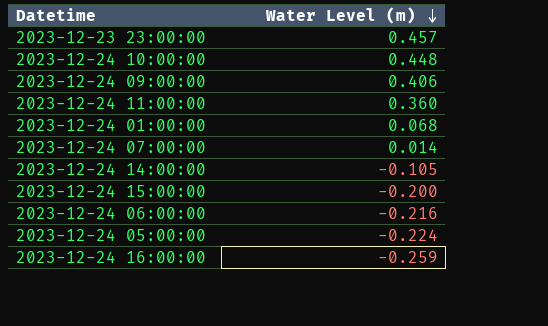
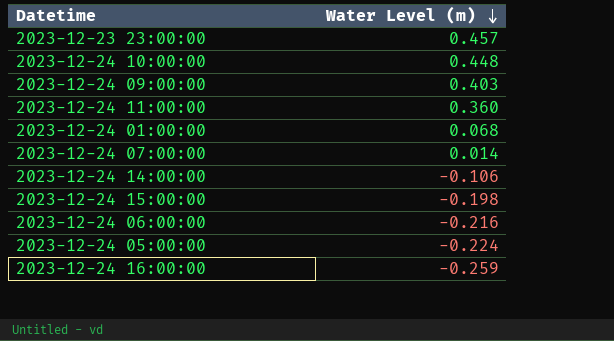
2023-12-24 09:00:00 | Water Level (m): 0.406 -> 0.403
2023-12-24 14:00:00 | Water Level (m): -0.105 -> -0.106
2023-12-24 15:00:00 | Water Level (m): -0.200 -> -0.198

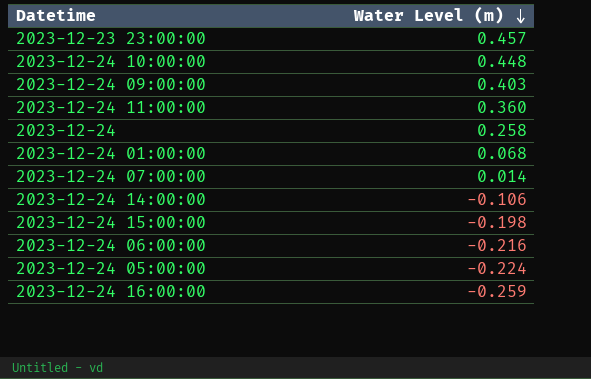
row 2023-12-24: none -> 0.258

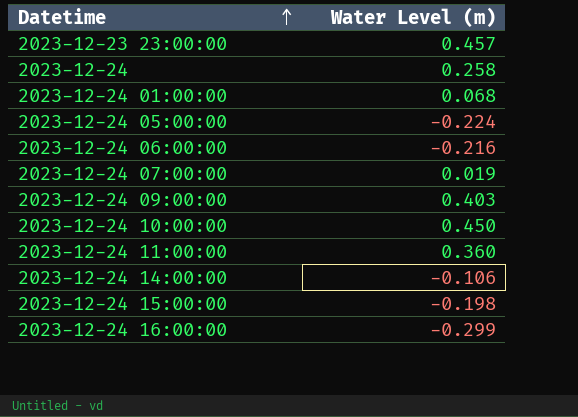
row order: Water Level (m) descending -> Datetime ascending
2023-12-24 07:00:00 | Water Level (m): 0.014 -> 0.019
2023-12-24 10:00:00 | Water Level (m): 0.448 -> 0.450
2023-12-24 16:00:00 | Water Level (m): -0.259 -> -0.299

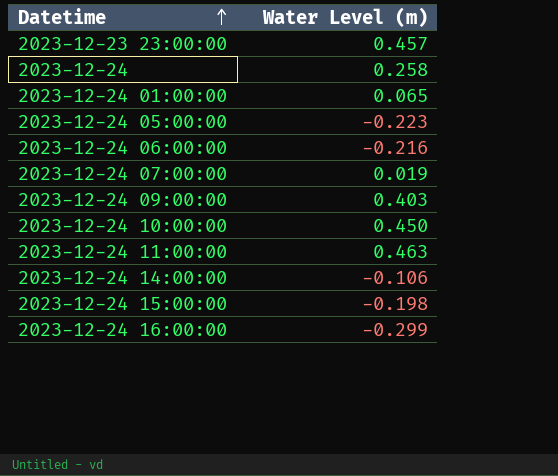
2023-12-24 01:00:00 | Water Level (m): 0.068 -> 0.065
2023-12-24 05:00:00 | Water Level (m): -0.224 -> -0.223
2023-12-24 11:00:00 | Water Level (m): 0.360 -> 0.463

